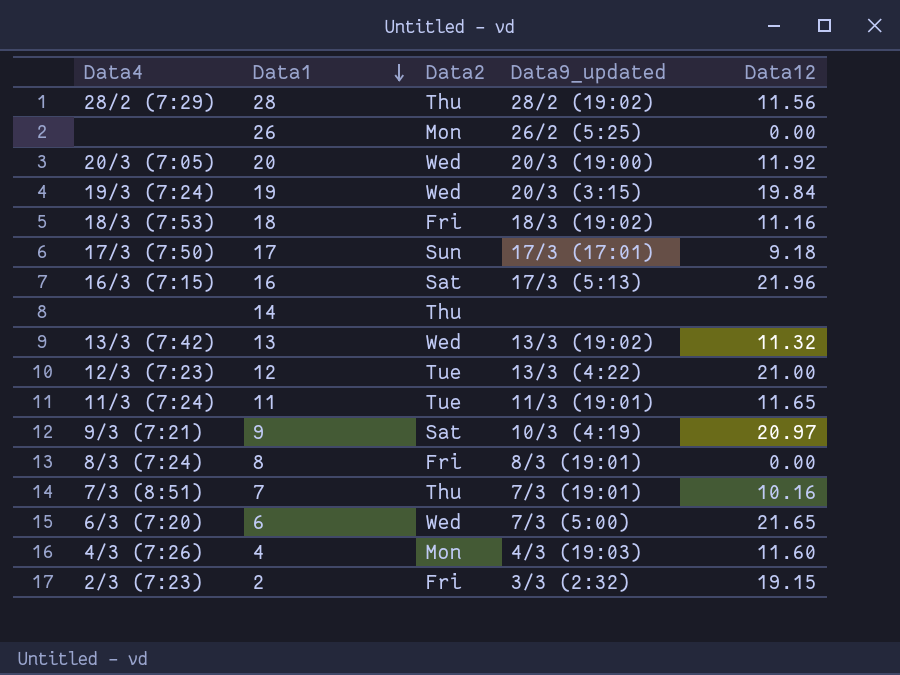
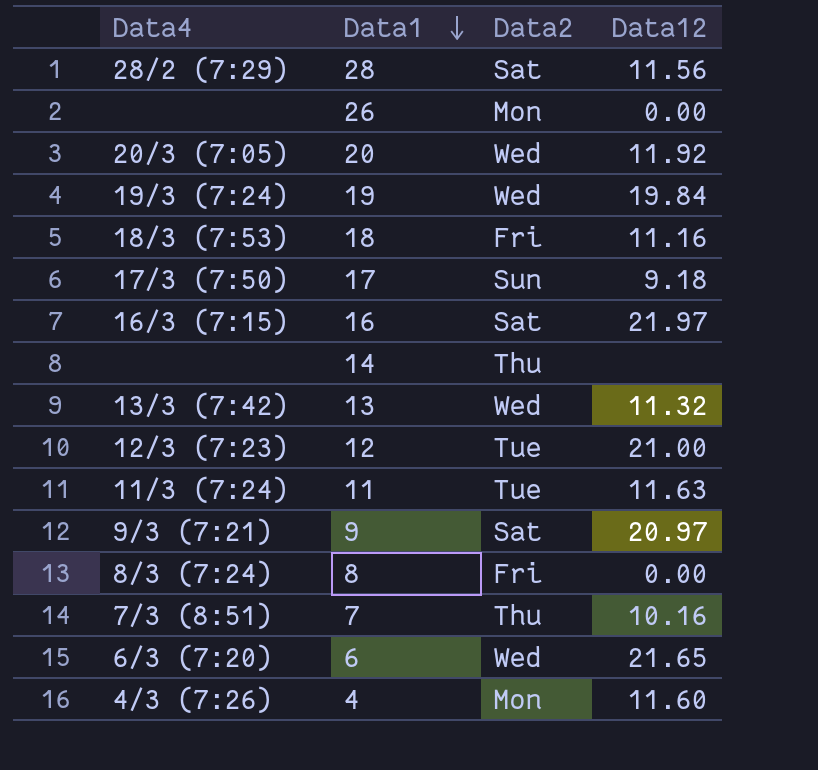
column Data9_updated | position: 4 -> none
row 2: 2/3 (7:23) | Fri | 3/3 (2:32) | 19.15 -> none
28 | Data2: Thu -> Sat
16 | Data12: 21.96 -> 21.97
11 | Data12: 11.65 -> 11.63

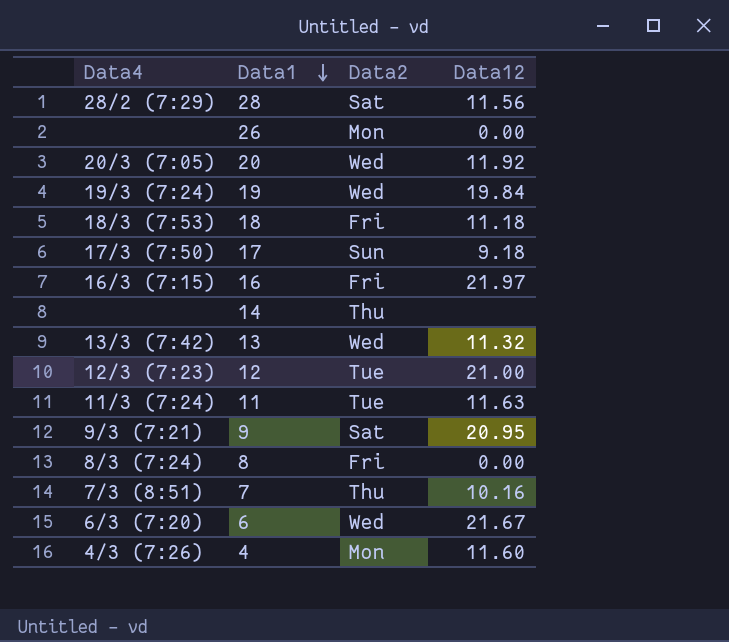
18 | Data12: 11.16 -> 11.18
16 | Data2: Sat -> Fri
9 | Data12: 20.97 -> 20.95
6 | Data12: 21.65 -> 21.67

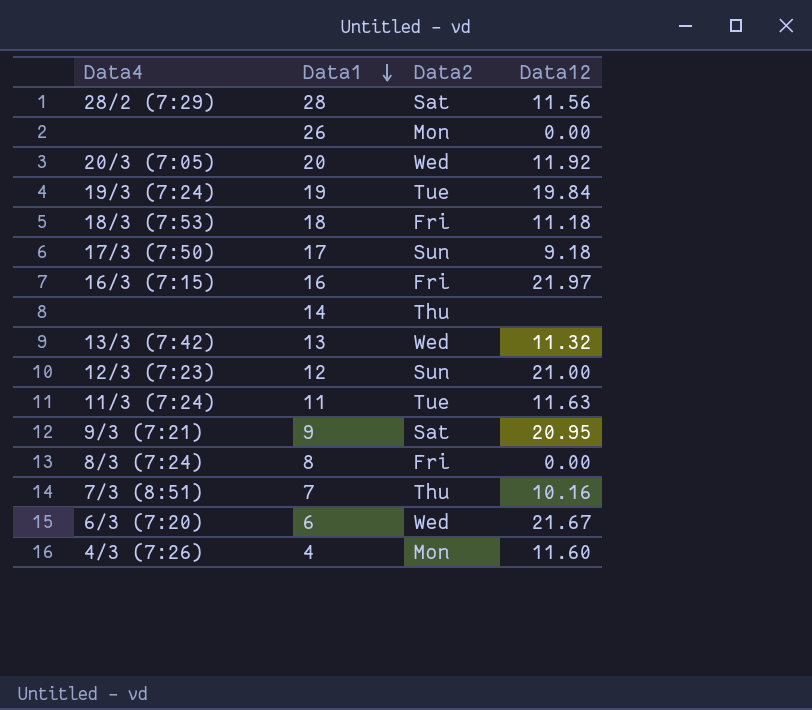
19 | Data2: Wed -> Tue
12 | Data2: Tue -> Sun

